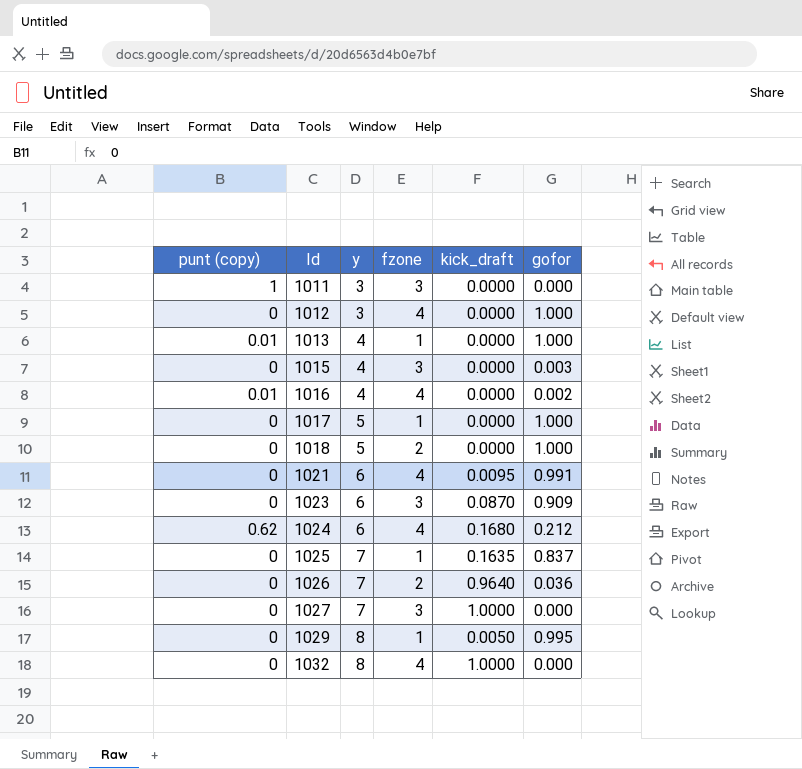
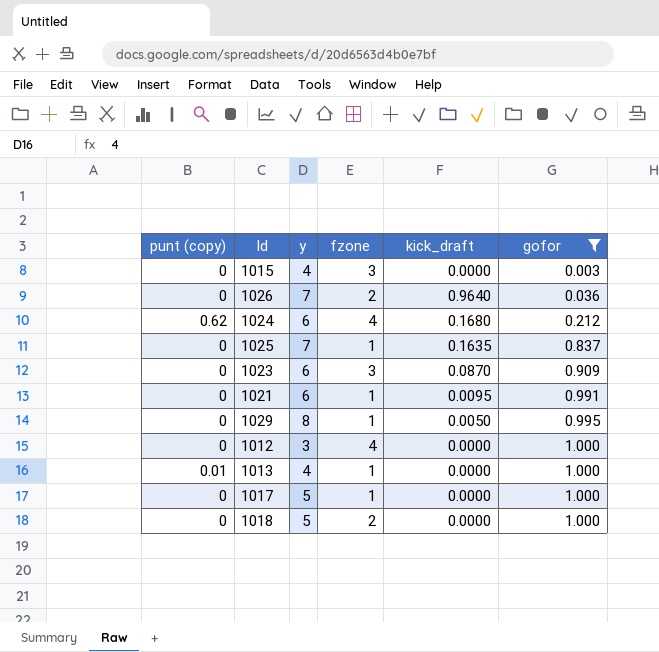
filter: none -> gofor >= 0.003
row order: Id ascending -> gofor ascending
1021 | fzone: 4 -> 1

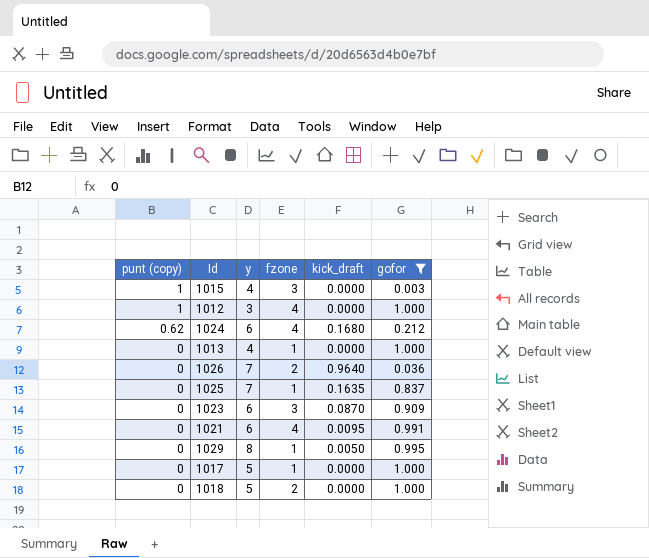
row order: gofor ascending -> punt (copy) descending
1015 | punt (copy): 0 -> 1
1012 | punt (copy): 0 -> 1
1013 | punt (copy): 0.01 -> 0
1021 | fzone: 1 -> 4

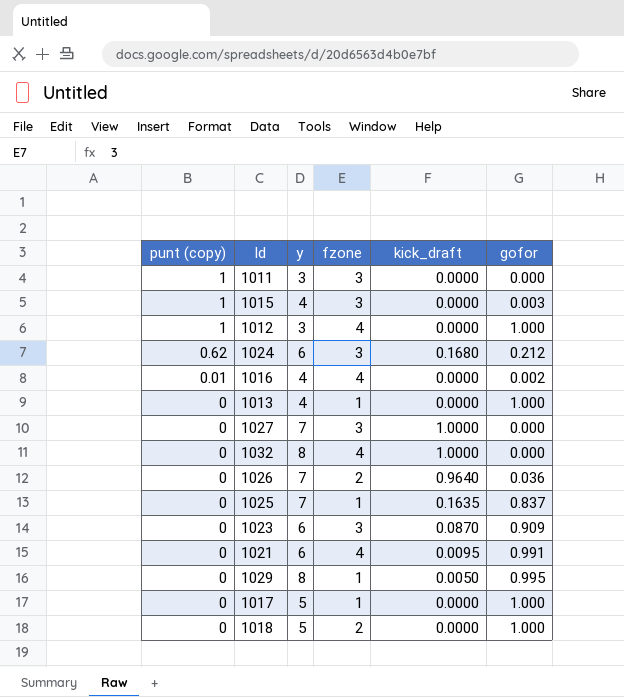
filter: gofor >= 0.003 -> none
1024 | fzone: 4 -> 3

